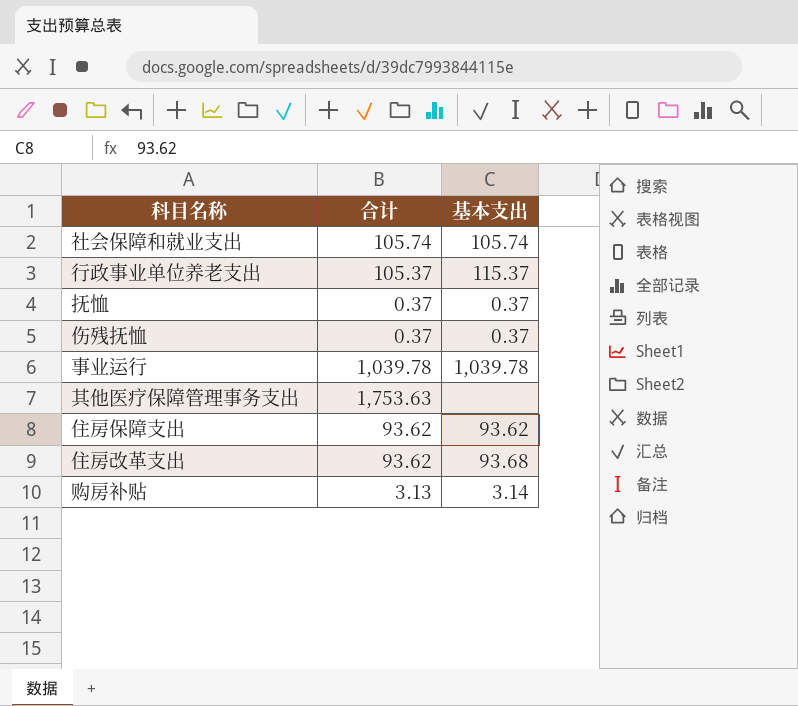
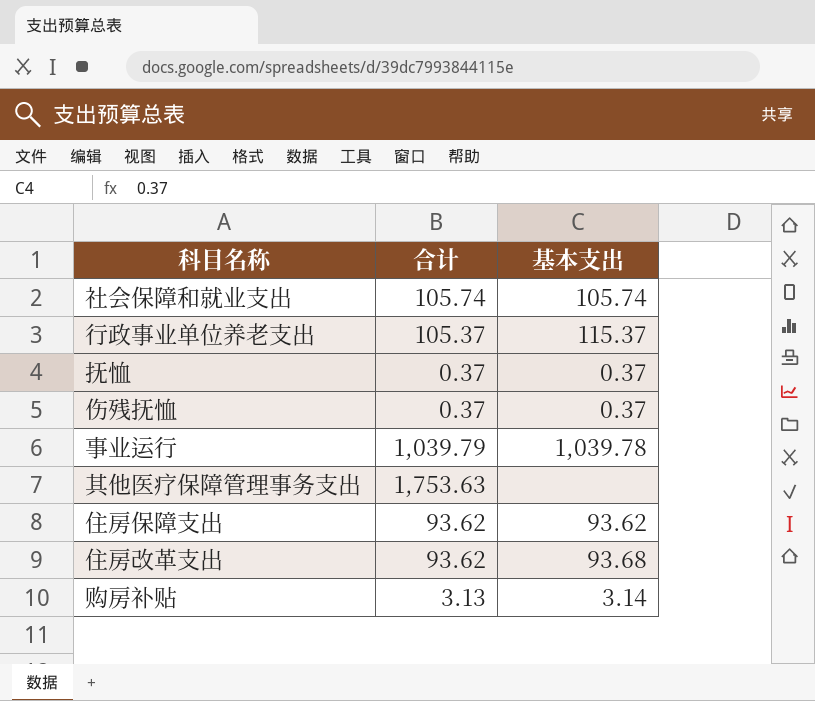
事业运行 | 合计: 1,039.78 -> 1,039.79

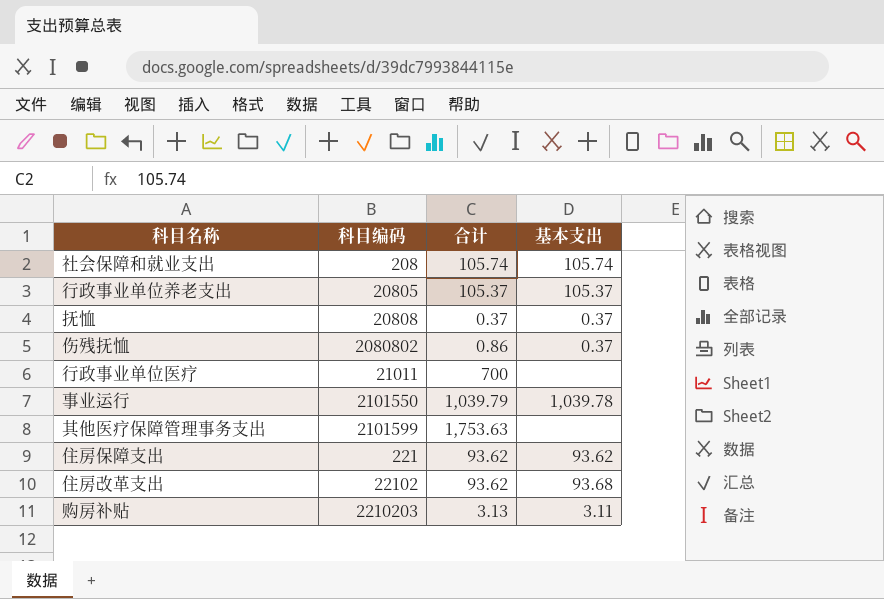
column 科目编码 | position: none -> 2
行政事业单位养老支出 | 基本支出: 115.37 -> 105.37
伤残抚恤 | 合计: 0.37 -> 0.86
row 行政事业单位医疗: none -> 21011 | 700 | none
购房补贴 | 基本支出: 3.14 -> 3.11

